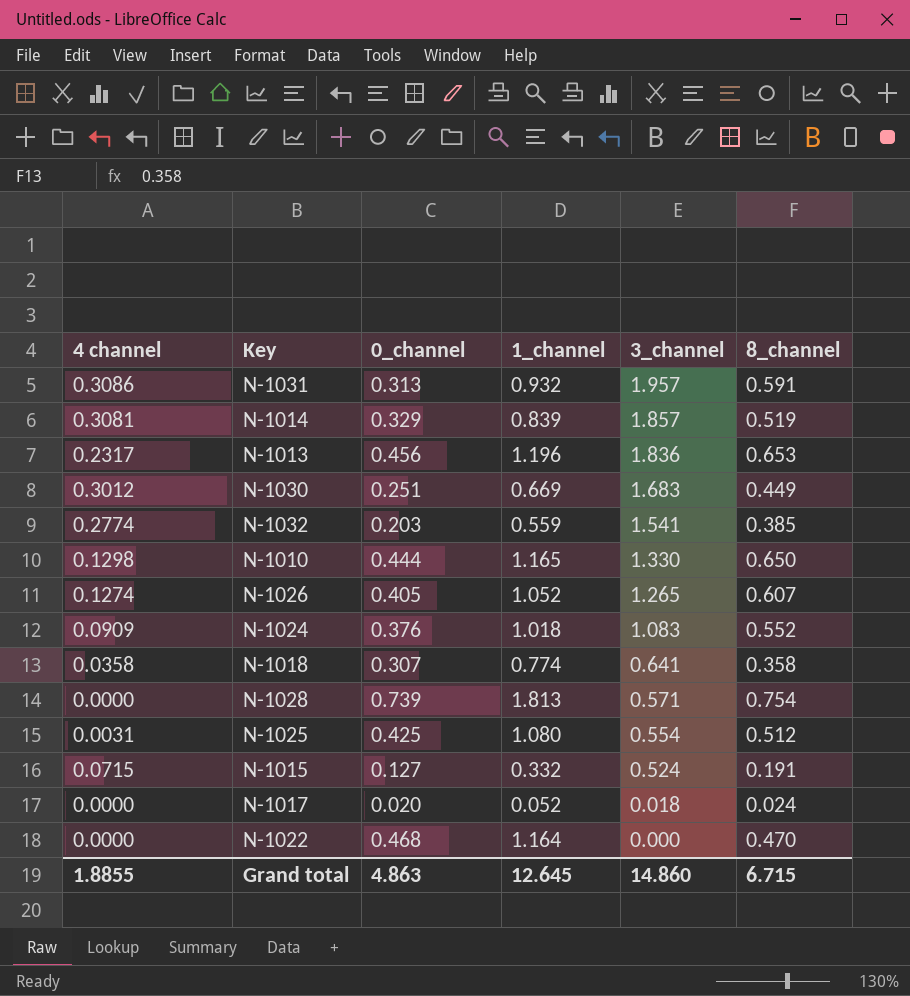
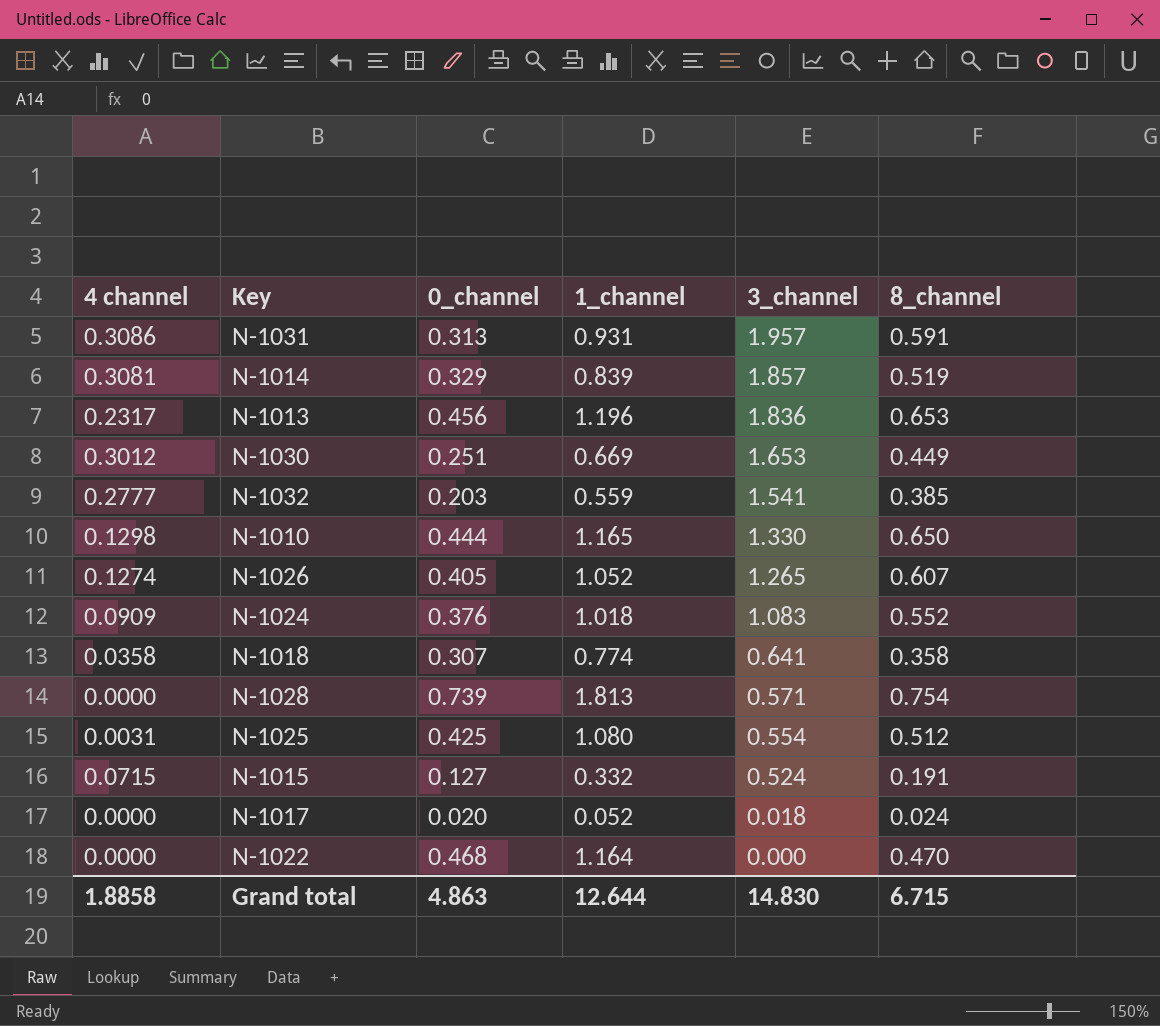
N-1031 | 1_channel: 0.932 -> 0.931
N-1030 | 3_channel: 1.683 -> 1.653
N-1032 | 4 channel: 0.2774 -> 0.2777
Grand total | 4 channel: 1.8855 -> 1.8858
Grand total | 1_channel: 12.645 -> 12.644
Grand total | 3_channel: 14.860 -> 14.830

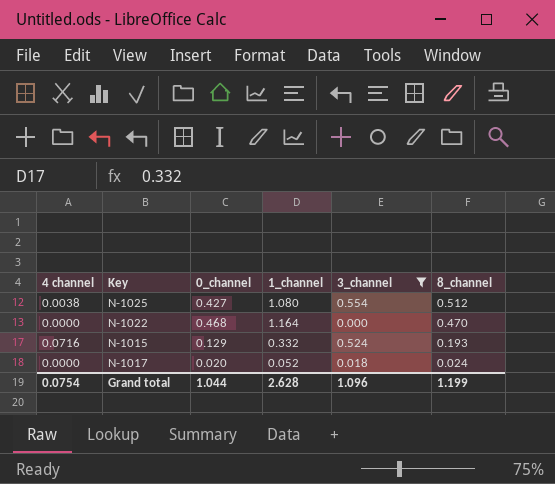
filter: none -> 3_channel <= 0.554
row order: 3_channel descending -> 8_channel descending
N-1025 | 4 channel: 0.0031 -> 0.0038
N-1025 | 0_channel: 0.425 -> 0.427
N-1015 | 4 channel: 0.0715 -> 0.0716
N-1015 | 0_channel: 0.127 -> 0.129
N-1015 | 8_channel: 0.191 -> 0.193
Grand total | 4 channel: 1.8858 -> 0.0754
Grand total | 0_channel: 4.863 -> 1.044
Grand total | 1_channel: 12.644 -> 2.628
Grand total | 3_channel: 14.830 -> 1.096
Grand total | 8_channel: 6.715 -> 1.199

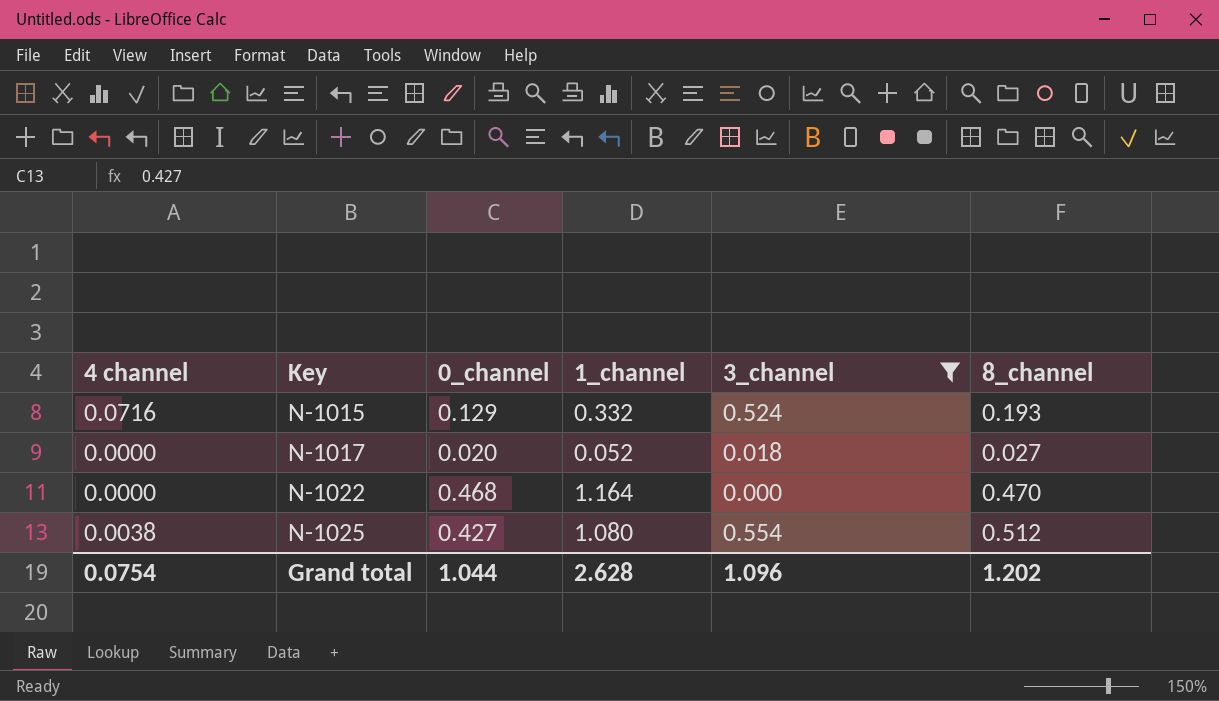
row order: 8_channel descending -> Key ascending
N-1017 | 8_channel: 0.024 -> 0.027
Grand total | 8_channel: 1.199 -> 1.202

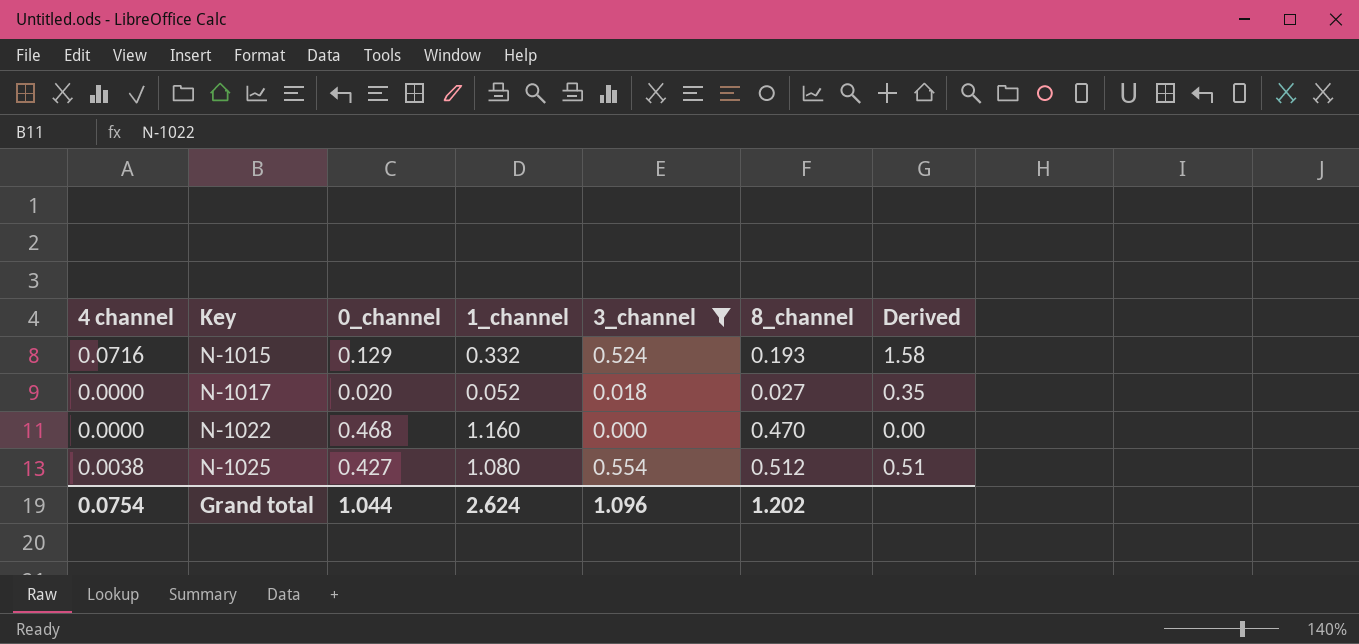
column Derived | formula: none -> [3_channel] / [1_channel]
N-1022 | 1_channel: 1.164 -> 1.160
Grand total | 1_channel: 2.628 -> 2.624

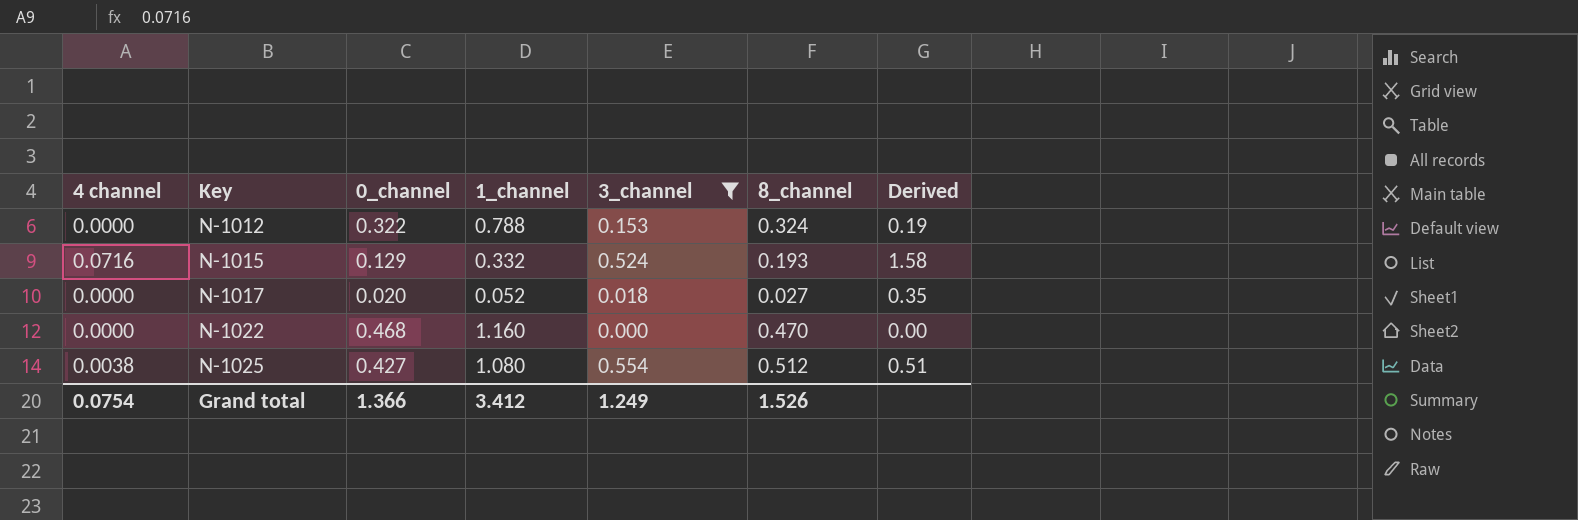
row N-1012: none -> 0.0000 | 0.322 | 0.788 | 0.153 | 0.324 | 0.19
Grand total | 0_channel: 1.044 -> 1.366
Grand total | 1_channel: 2.624 -> 3.412
Grand total | 3_channel: 1.096 -> 1.249
Grand total | 8_channel: 1.202 -> 1.526

